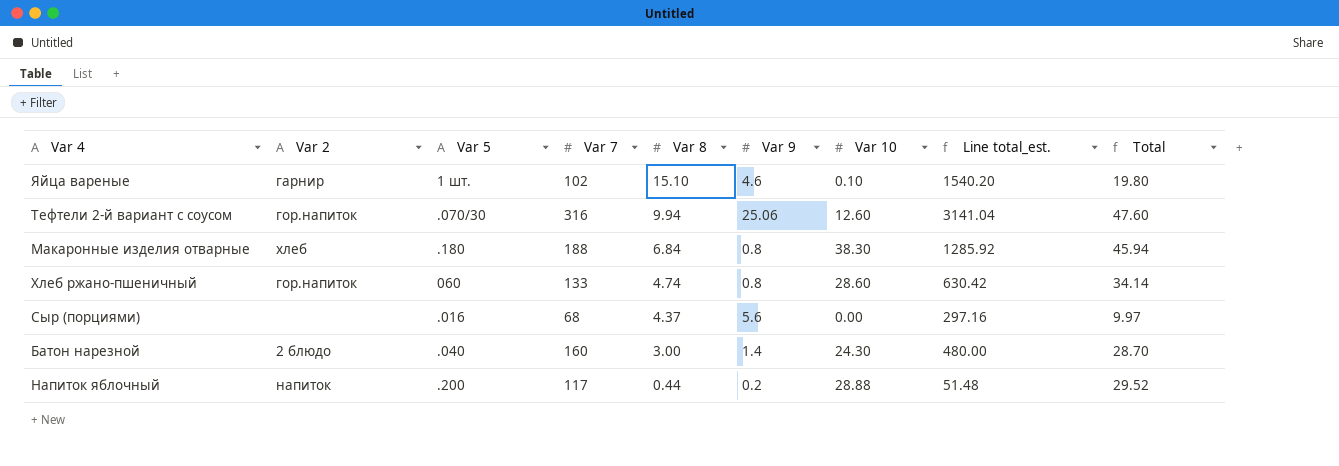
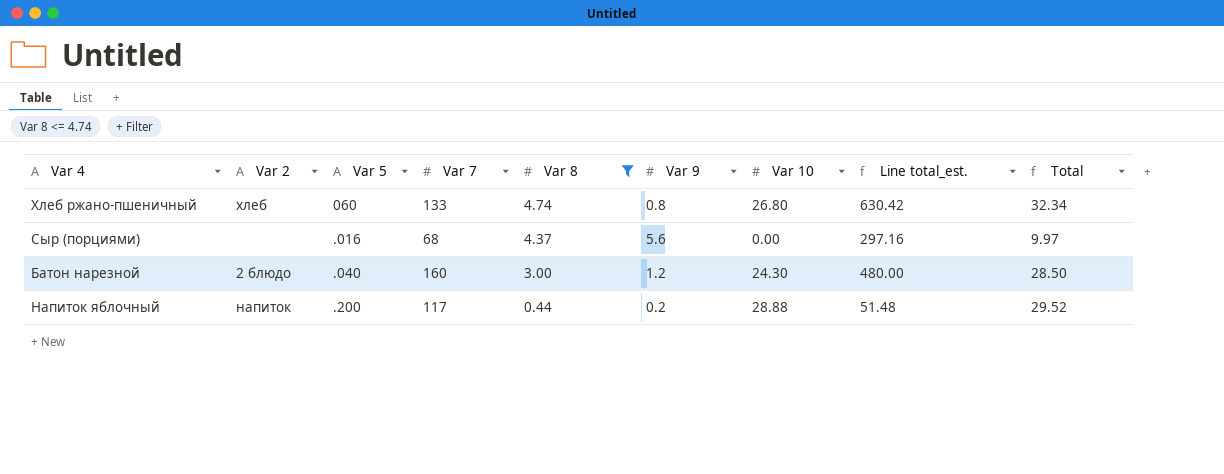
filter: none -> Var 8 <= 4.74
Хлеб ржано-пшеничный | Var 2: гор.напиток -> хлеб
Хлеб ржано-пшеничный | Var 10: 28.60 -> 26.80
Хлеб ржано-пшеничный | Total: 34.14 -> 32.34
Батон нарезной | Var 9: 1.4 -> 1.2
Батон нарезной | Total: 28.70 -> 28.50

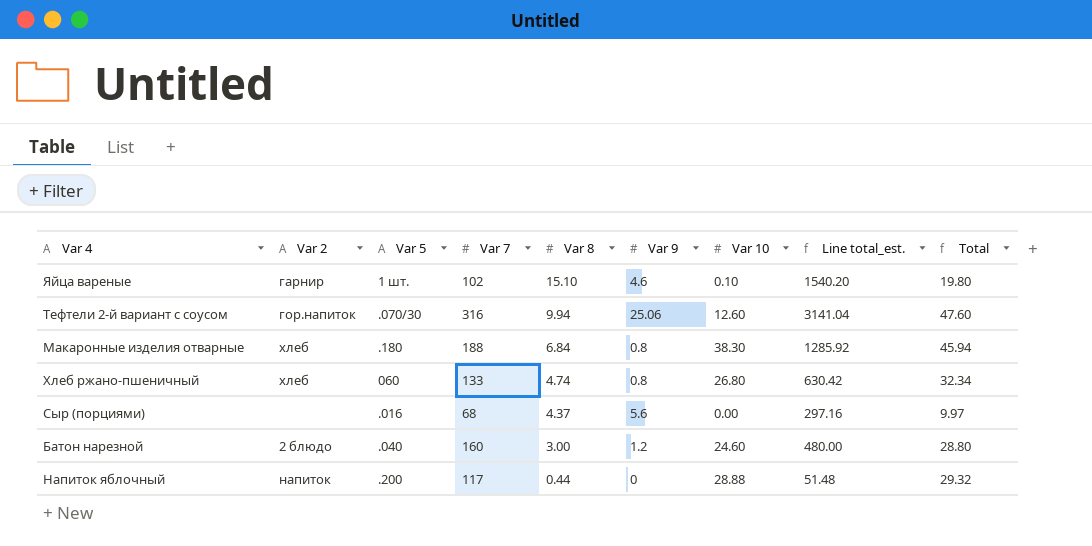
filter: Var 8 <= 4.74 -> none
Батон нарезной | Var 10: 24.30 -> 24.60
Батон нарезной | Total: 28.50 -> 28.80
Напиток яблочный | Var 9: 0.2 -> 0
Напиток яблочный | Total: 29.52 -> 29.32

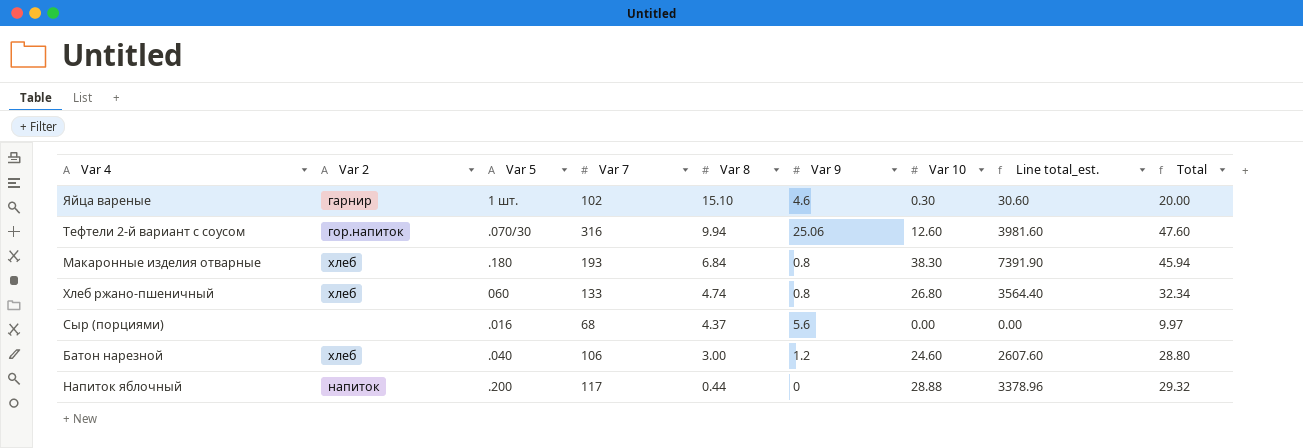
column Line total_est. | formula: [Var 7] * [Var 8] -> [Var 7] * [Var 10]
Яйца вареные | Var 10: 0.10 -> 0.30
Яйца вареные | Total: 19.80 -> 20.00
Макаронные изделия отварные | Var 7: 188 -> 193
Батон нарезной | Var 2: 2 блюдо -> хлеб
Батон нарезной | Var 7: 160 -> 106

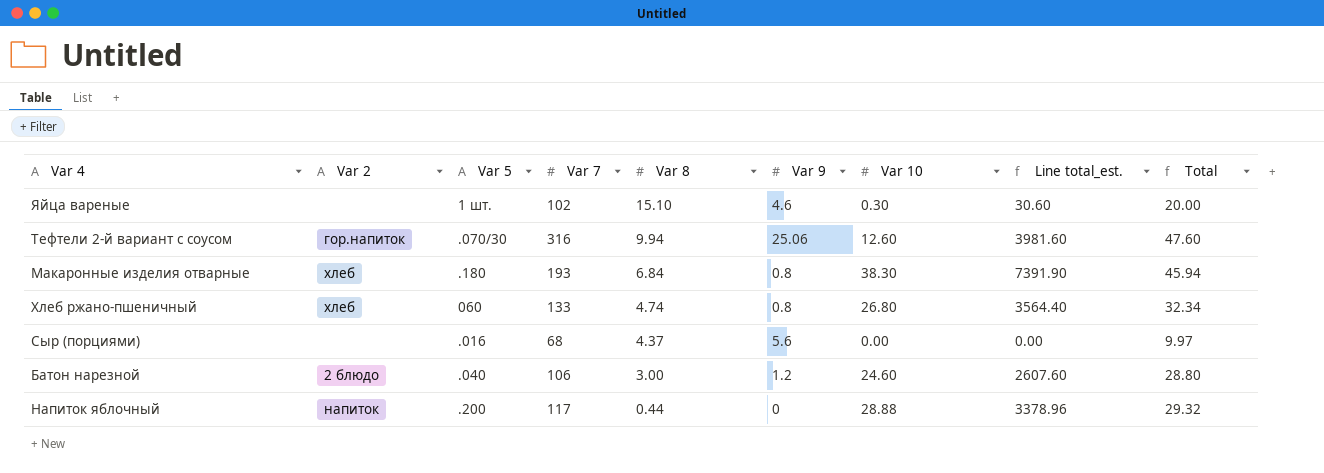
Яйца вареные | Var 2: гарнир -> none
Батон нарезной | Var 2: хлеб -> 2 блюдо

